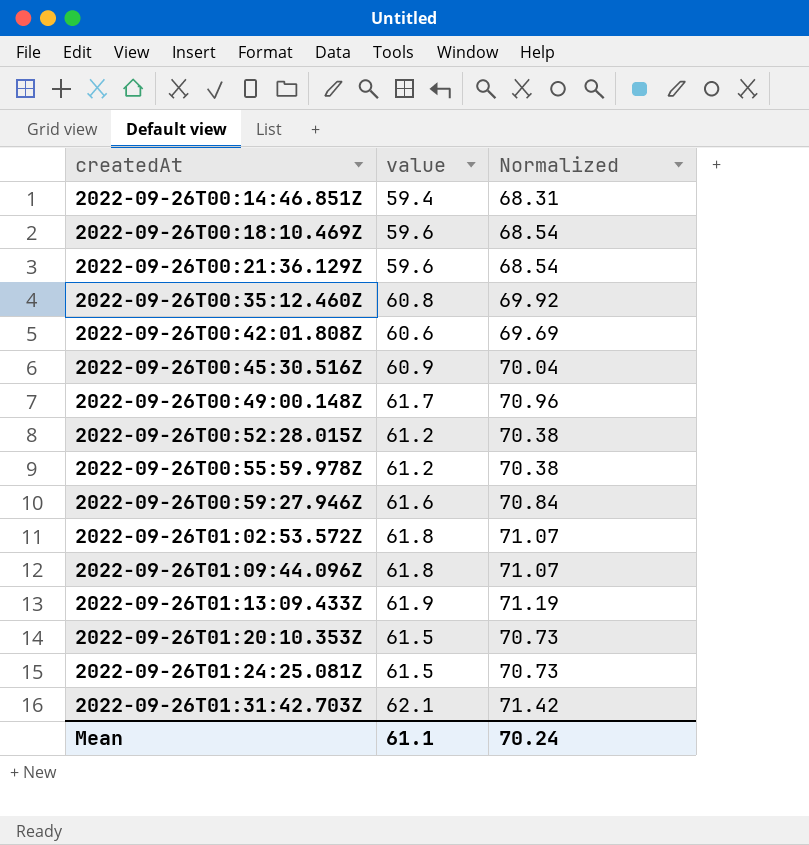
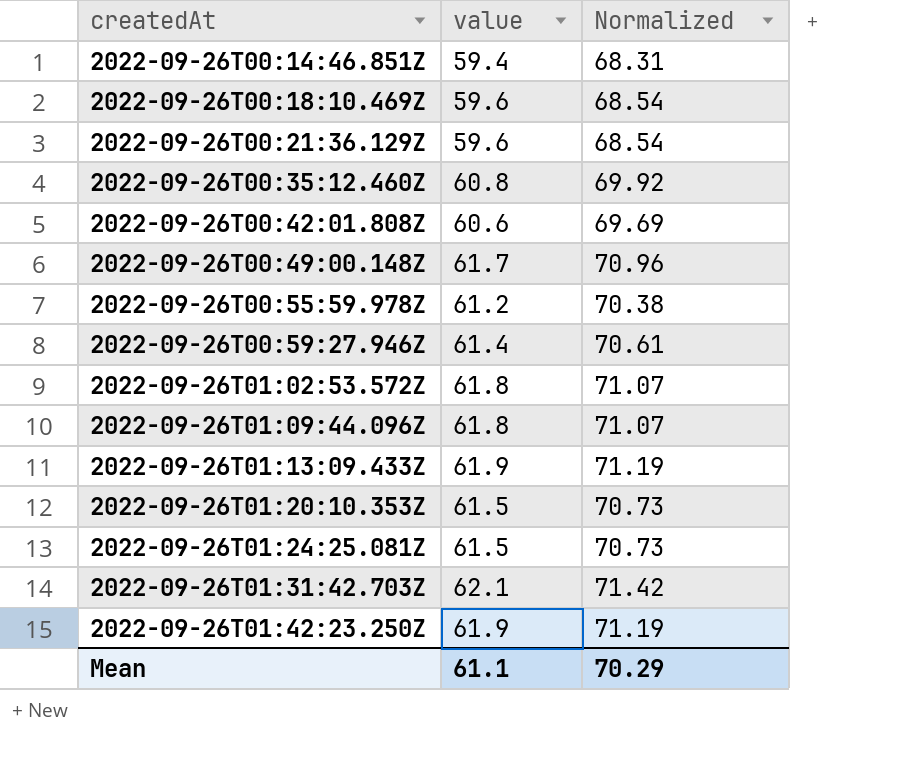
row 2022-09-26T00:45:30.516Z: 60.9 | 70.04 -> none
row 2022-09-26T00:52:28.015Z: 61.2 | 70.38 -> none
2022-09-26T00:59:27.946Z | value: 61.6 -> 61.4
2022-09-26T00:59:27.946Z | Normalized: 70.84 -> 70.61
row 2022-09-26T01:42:23.250Z: none -> 61.9 | 71.19
Mean | Normalized: 70.24 -> 70.29

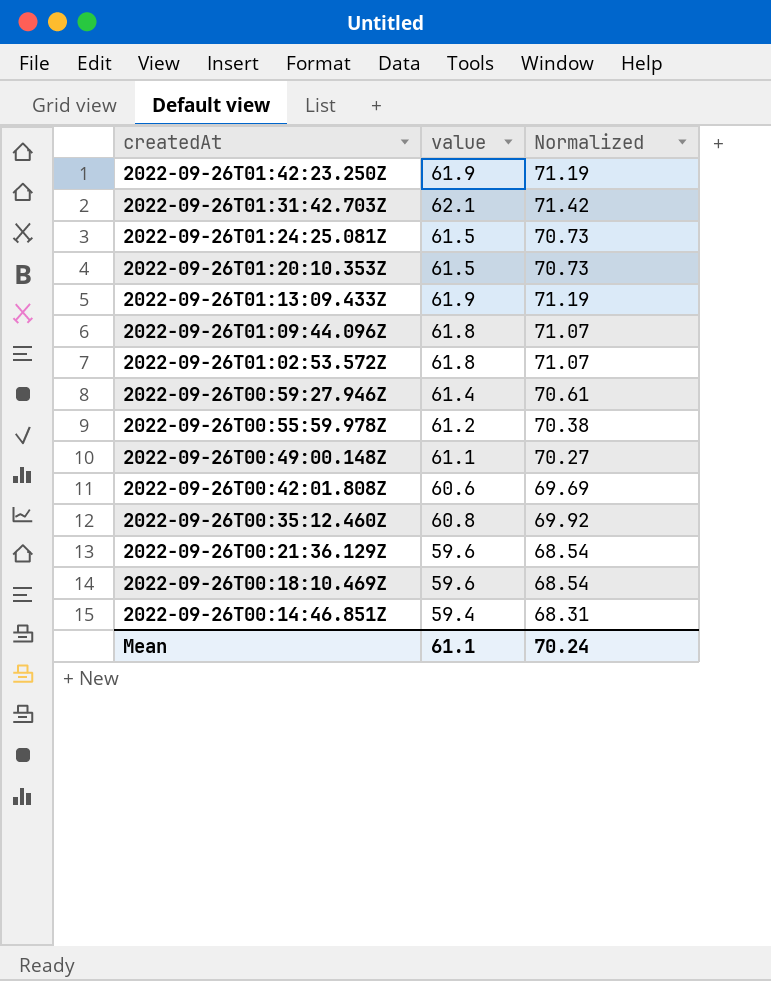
row order: createdAt ascending -> createdAt descending
2022-09-26T00:49:00.148Z | value: 61.7 -> 61.1
2022-09-26T00:49:00.148Z | Normalized: 70.96 -> 70.27
Mean | Normalized: 70.29 -> 70.24

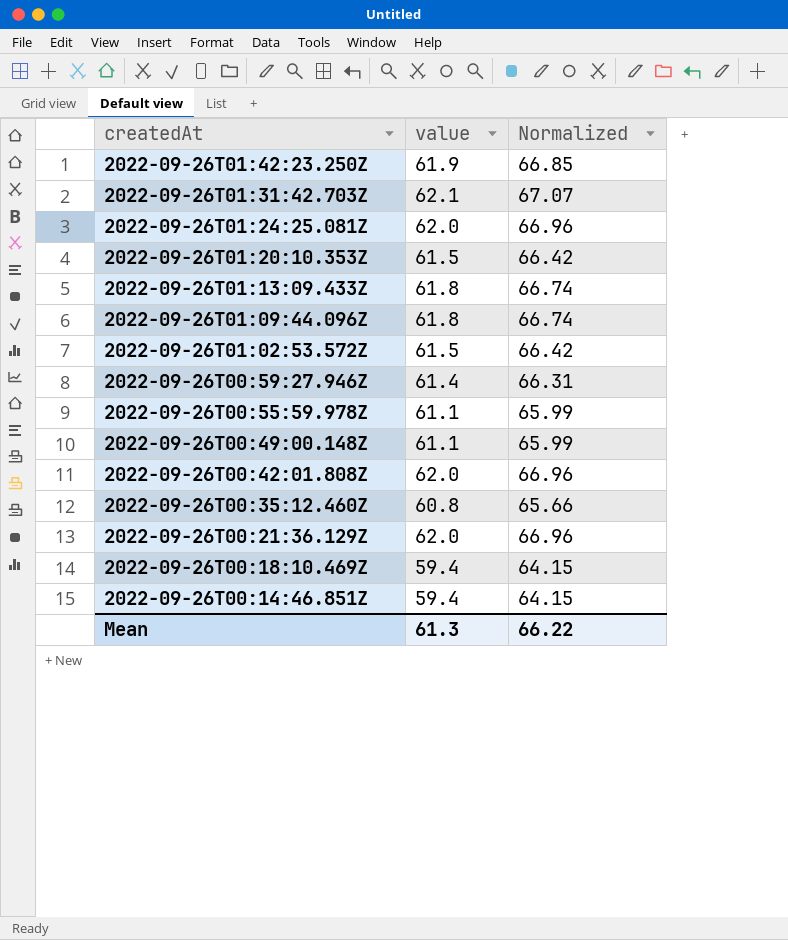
column Normalized | formula: [value] * 1.15 -> [value] * 1.08
2022-09-26T01:24:25.081Z | value: 61.5 -> 62.0
2022-09-26T01:13:09.433Z | value: 61.9 -> 61.8
2022-09-26T01:02:53.572Z | value: 61.8 -> 61.5
2022-09-26T00:55:59.978Z | value: 61.2 -> 61.1
2022-09-26T00:42:01.808Z | value: 60.6 -> 62.0
2022-09-26T00:21:36.129Z | value: 59.6 -> 62.0
2022-09-26T00:18:10.469Z | value: 59.6 -> 59.4
Mean | value: 61.1 -> 61.3
Mean | Normalized: 70.24 -> 66.22

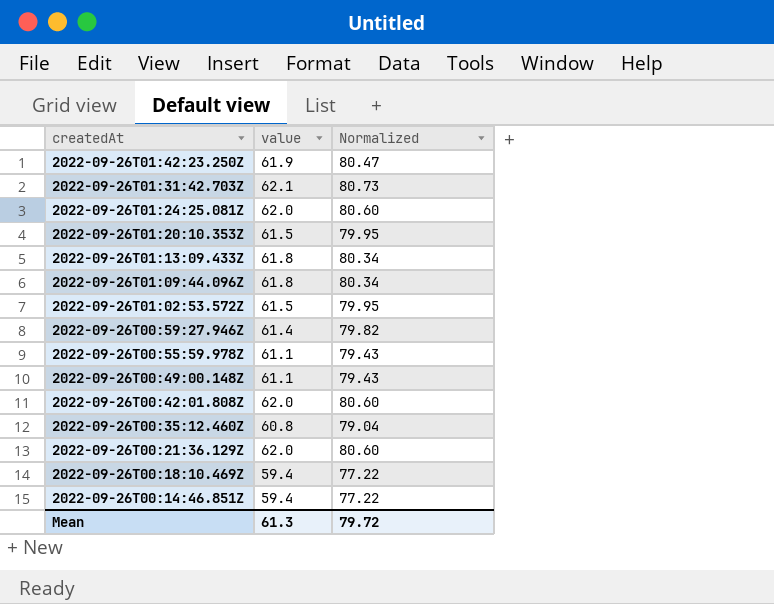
column Normalized | formula: [value] * 1.08 -> [value] * 1.3
Mean | Normalized: 66.22 -> 79.72

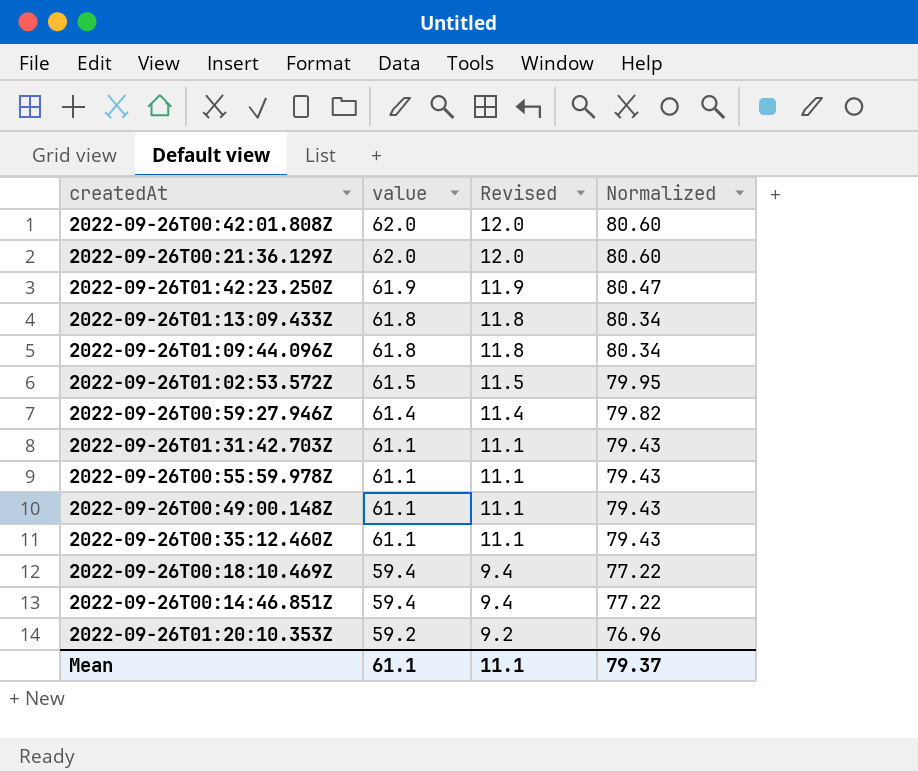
row order: createdAt descending -> value descending
column Revised | formula: none -> [value] - 50
row 2022-09-26T01:24:25.081Z: 62.0 | 80.60 -> none
2022-09-26T01:31:42.703Z | value: 62.1 -> 61.1
2022-09-26T01:31:42.703Z | Normalized: 80.73 -> 79.43
2022-09-26T00:35:12.460Z | value: 60.8 -> 61.1
2022-09-26T00:35:12.460Z | Normalized: 79.04 -> 79.43
2022-09-26T01:20:10.353Z | value: 61.5 -> 59.2
2022-09-26T01:20:10.353Z | Normalized: 79.95 -> 76.96
Mean | value: 61.3 -> 61.1
Mean | Normalized: 79.72 -> 79.37

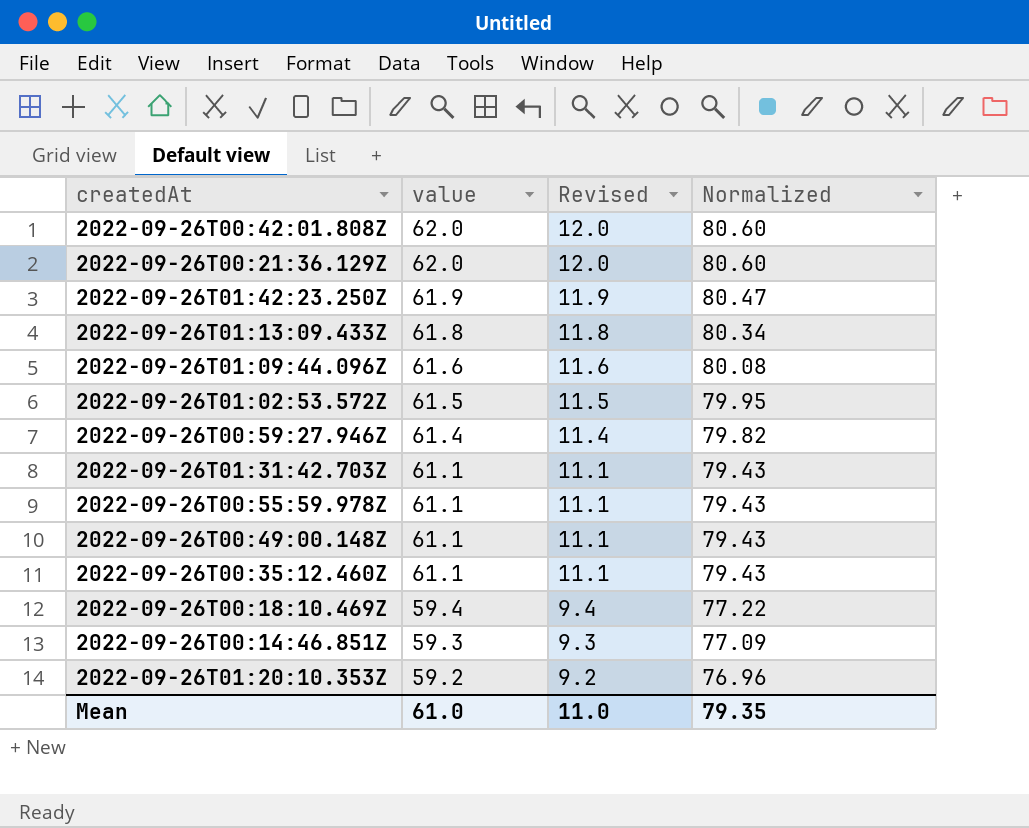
2022-09-26T01:09:44.096Z | value: 61.8 -> 61.6
2022-09-26T01:09:44.096Z | Revised: 11.8 -> 11.6
2022-09-26T01:09:44.096Z | Normalized: 80.34 -> 80.08
2022-09-26T00:14:46.851Z | value: 59.4 -> 59.3
2022-09-26T00:14:46.851Z | Revised: 9.4 -> 9.3
2022-09-26T00:14:46.851Z | Normalized: 77.22 -> 77.09
Mean | value: 61.1 -> 61.0
Mean | Revised: 11.1 -> 11.0
Mean | Normalized: 79.37 -> 79.35

